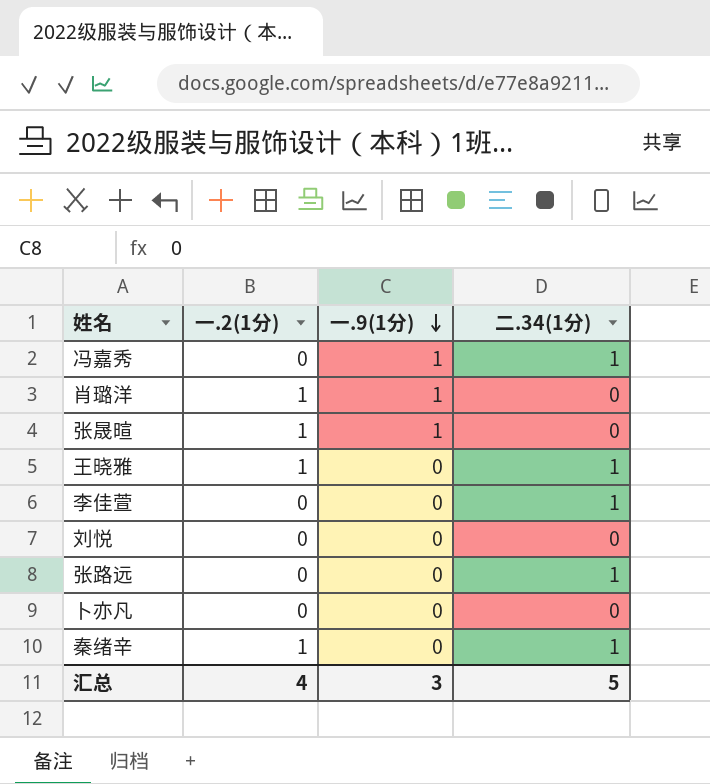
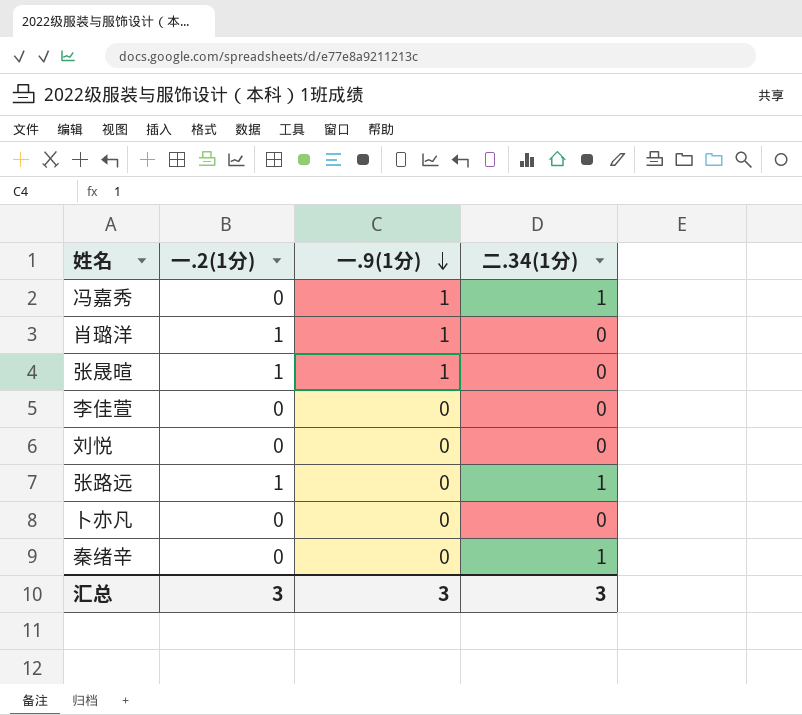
row 王晓雅: 1 | 0 | 1 -> none
李佳萱 | 二.34(1分): 1 -> 0
张路远 | 一.2(1分): 0 -> 1
秦绪辛 | 一.2(1分): 1 -> 0
汇总 | 一.2(1分): 4 -> 3
汇总 | 二.34(1分): 5 -> 3

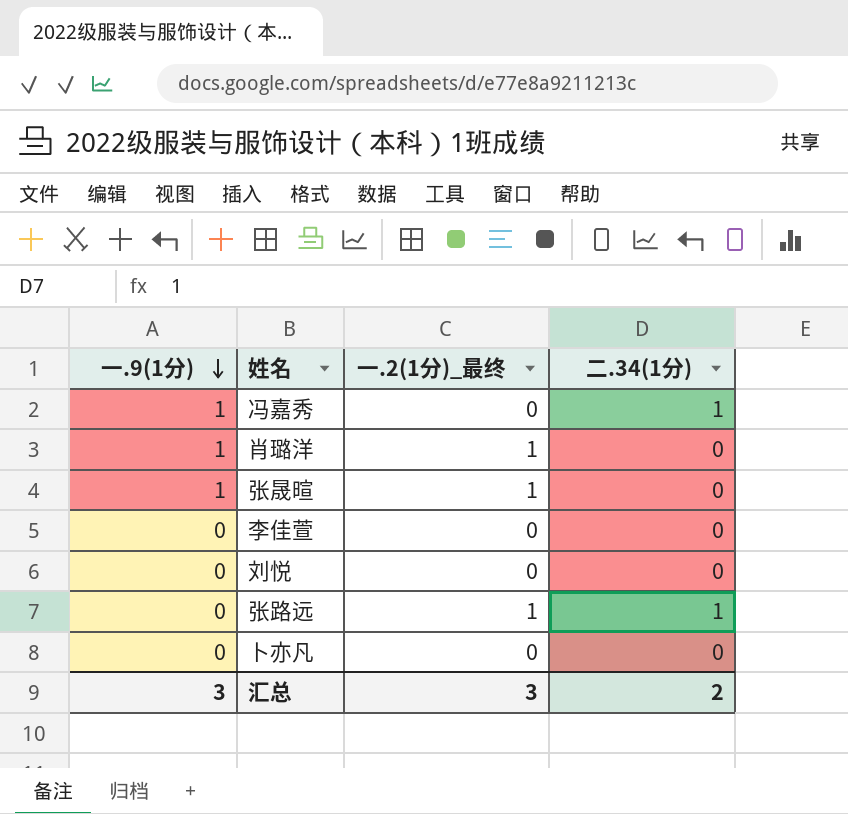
column 一.9(1分) | position: 3 -> 1
column name: 一.2(1分) -> 一.2(1分)_最终
row 秦绪辛: 0 | 0 | 1 -> none
汇总 | 二.34(1分): 3 -> 2

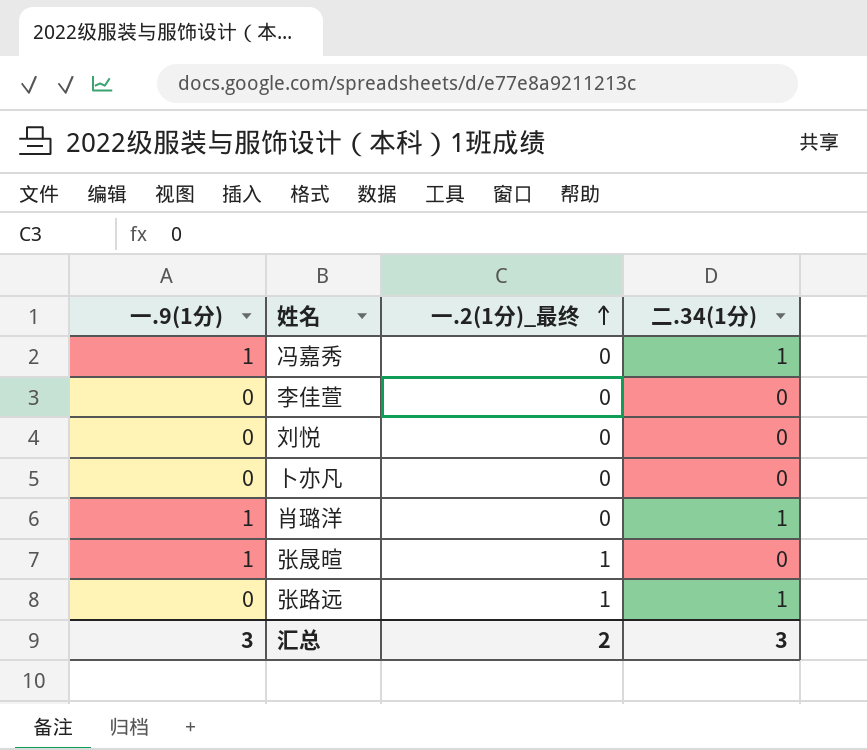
row order: 一.9(1分) descending -> 一.2(1分)_最终 ascending
肖璐洋 | 一.2(1分)_最终: 1 -> 0
肖璐洋 | 二.34(1分): 0 -> 1
汇总 | 一.2(1分)_最终: 3 -> 2
汇总 | 二.34(1分): 2 -> 3

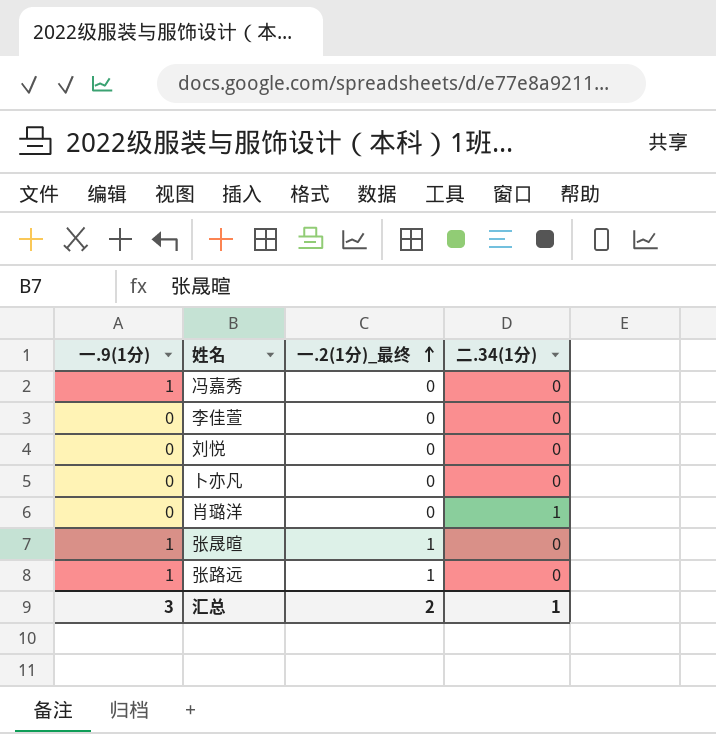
冯嘉秀 | 二.34(1分): 1 -> 0
肖璐洋 | 一.9(1分): 1 -> 0
张路远 | 一.9(1分): 0 -> 1
张路远 | 二.34(1分): 1 -> 0
汇总 | 二.34(1分): 3 -> 1

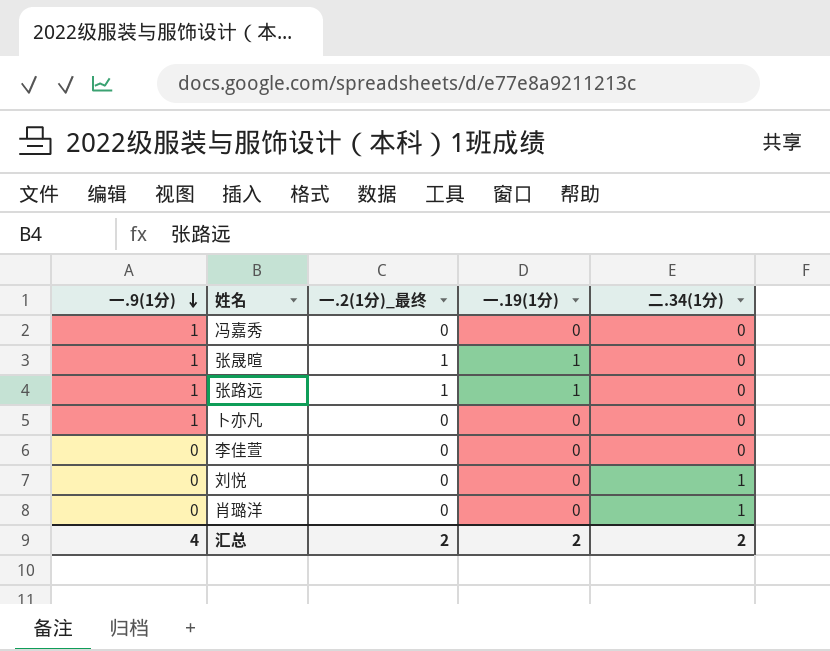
row order: 一.2(1分)_最终 ascending -> 一.9(1分) descending
column 一.19(1分) | position: none -> 4
卜亦凡 | 一.9(1分): 0 -> 1
刘悦 | 二.34(1分): 0 -> 1
汇总 | 一.9(1分): 3 -> 4
汇总 | 二.34(1分): 1 -> 2

